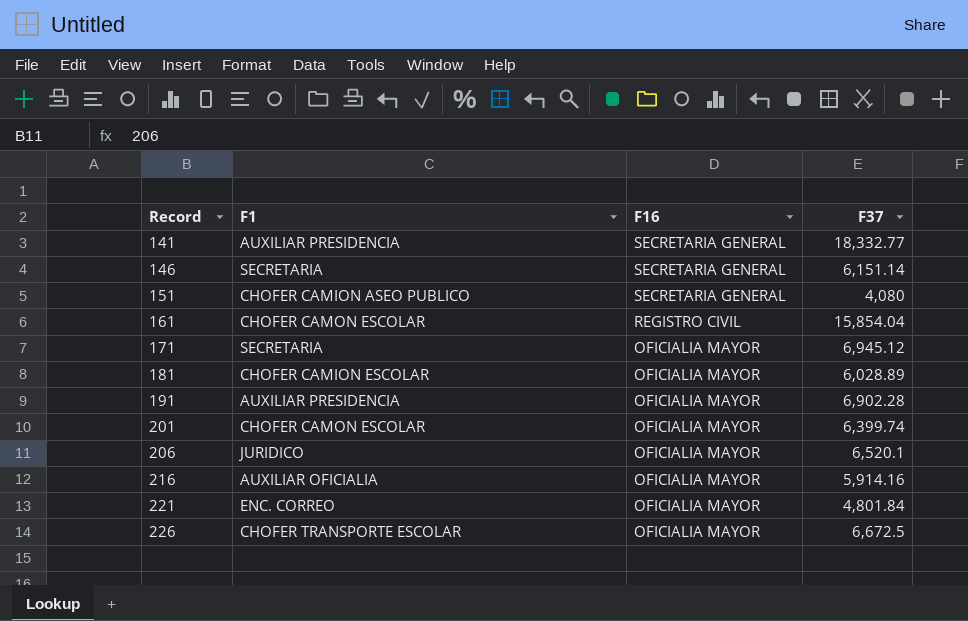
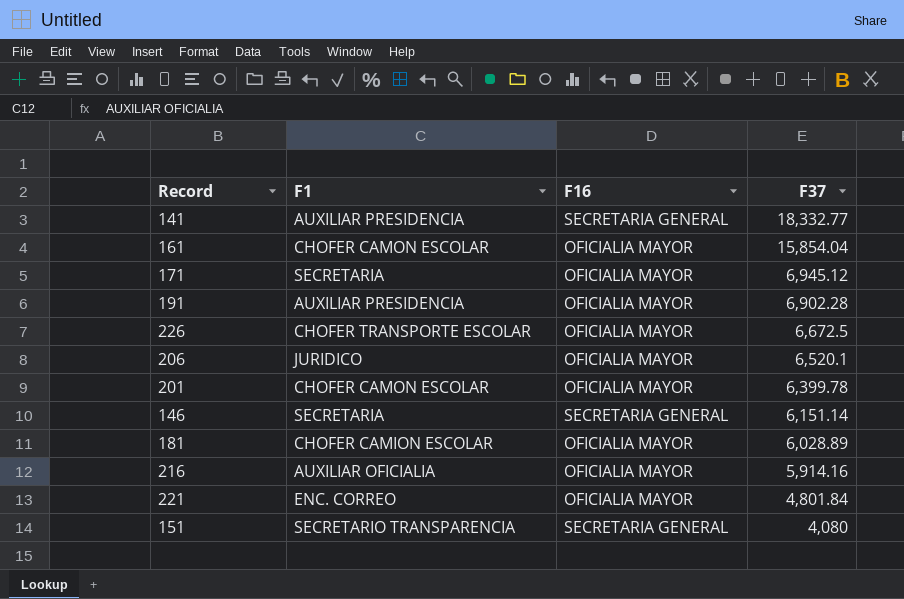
row order: Record ascending -> F37 descending
161 | F16: REGISTRO CIVIL -> OFICIALIA MAYOR
201 | F37: 6,399.74 -> 6,399.78
151 | F1: CHOFER CAMION ASEO PUBLICO -> SECRETARIO TRANSPARENCIA

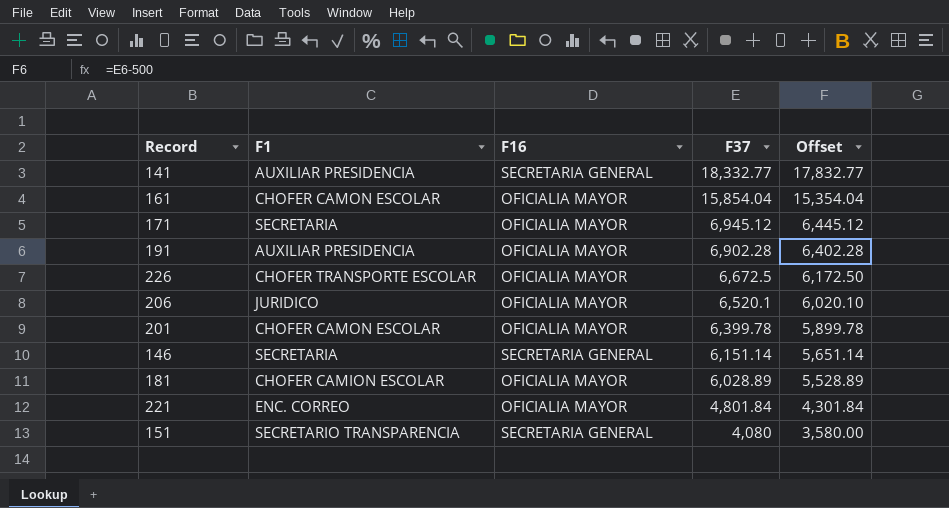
column Offset | formula: none -> [F37] - 500
row 216: AUXILIAR OFICIALIA | OFICIALIA MAYOR | 5,914.16 -> none

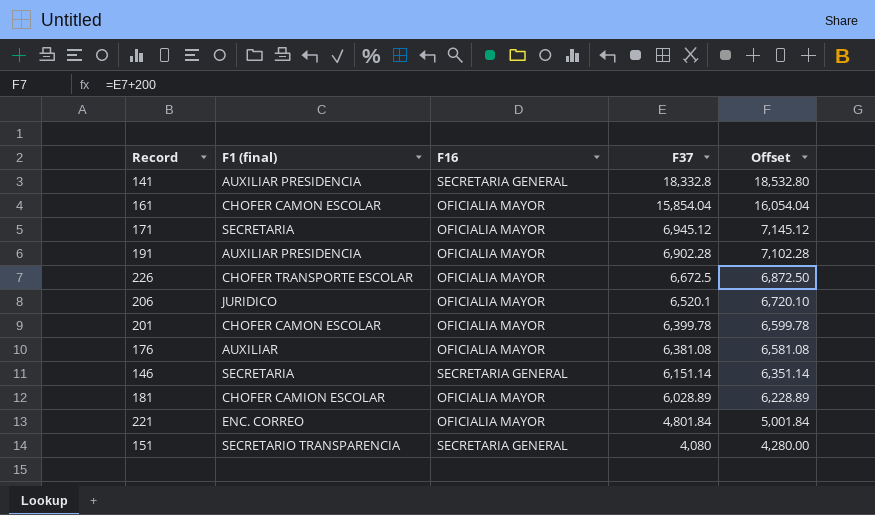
column name: F1 -> F1 (final)
column Offset | formula: [F37] - 500 -> [F37] + 200
141 | F37: 18,332.77 -> 18,332.8
row 176: none -> AUXILIAR | OFICIALIA MAYOR | 6,381.08 | 6,581.08

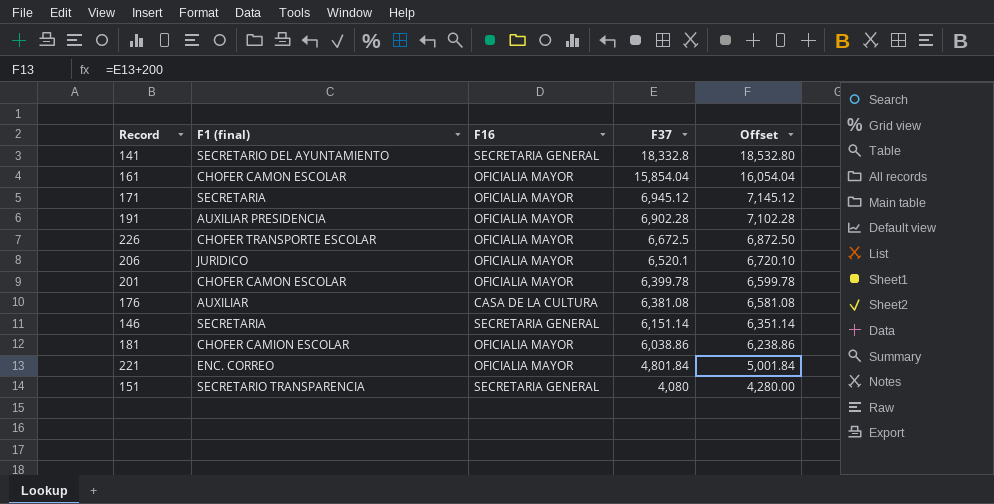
141 | F1 (final): AUXILIAR PRESIDENCIA -> SECRETARIO DEL AYUNTAMIENTO
176 | F16: OFICIALIA MAYOR -> CASA DE LA CULTURA
181 | F37: 6,028.89 -> 6,038.86
181 | Offset: 6,228.89 -> 6,238.86

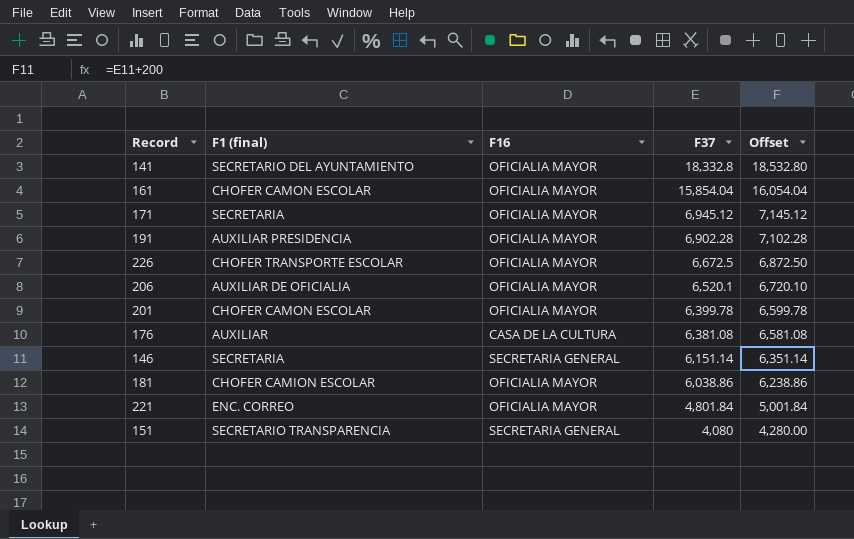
141 | F16: SECRETARIA GENERAL -> OFICIALIA MAYOR
206 | F1 (final): JURIDICO -> AUXILIAR DE OFICIALIA

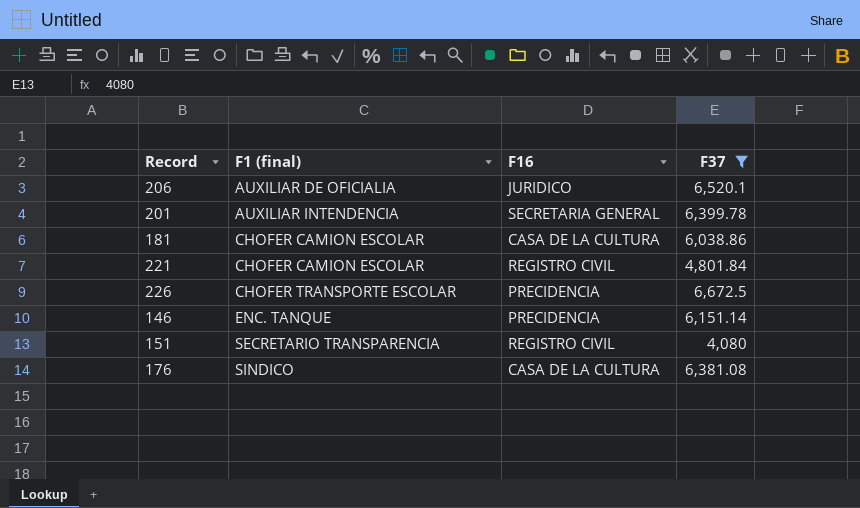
filter: none -> F37 <= 6,672.5
row order: F37 descending -> F1 (final) ascending
column Offset | formula: [F37] + 200 -> none
206 | F16: OFICIALIA MAYOR -> JURIDICO
201 | F1 (final): CHOFER CAMON ESCOLAR -> AUXILIAR INTENDENCIA
201 | F16: OFICIALIA MAYOR -> SECRETARIA GENERAL
181 | F16: OFICIALIA MAYOR -> CASA DE LA CULTURA
221 | F1 (final): ENC. CORREO -> CHOFER CAMION ESCOLAR
221 | F16: OFICIALIA MAYOR -> REGISTRO CIVIL
226 | F16: OFICIALIA MAYOR -> PRECIDENCIA
146 | F1 (final): SECRETARIA -> ENC. TANQUE
146 | F16: SECRETARIA GENERAL -> PRECIDENCIA
151 | F16: SECRETARIA GENERAL -> REGISTRO CIVIL
176 | F1 (final): AUXILIAR -> SINDICO

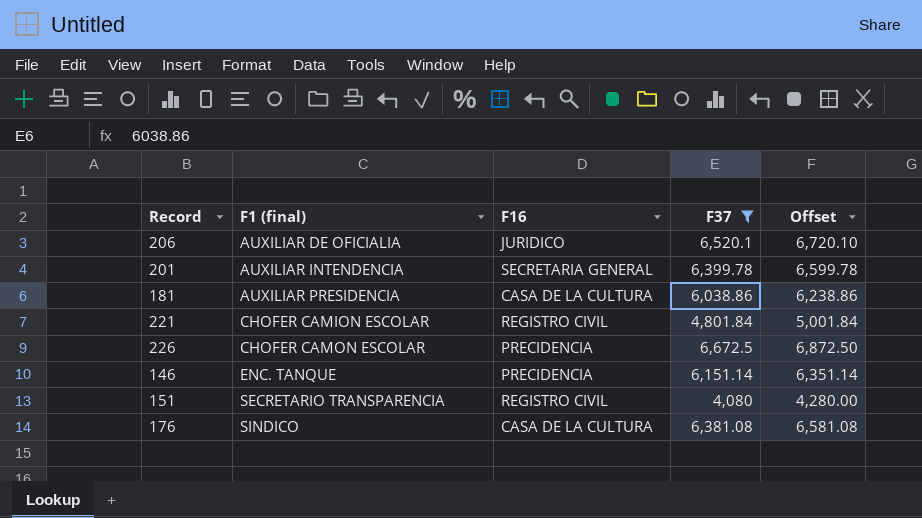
column Offset | formula: none -> [F37] + 200
181 | F1 (final): CHOFER CAMION ESCOLAR -> AUXILIAR PRESIDENCIA
226 | F1 (final): CHOFER TRANSPORTE ESCOLAR -> CHOFER CAMON ESCOLAR

